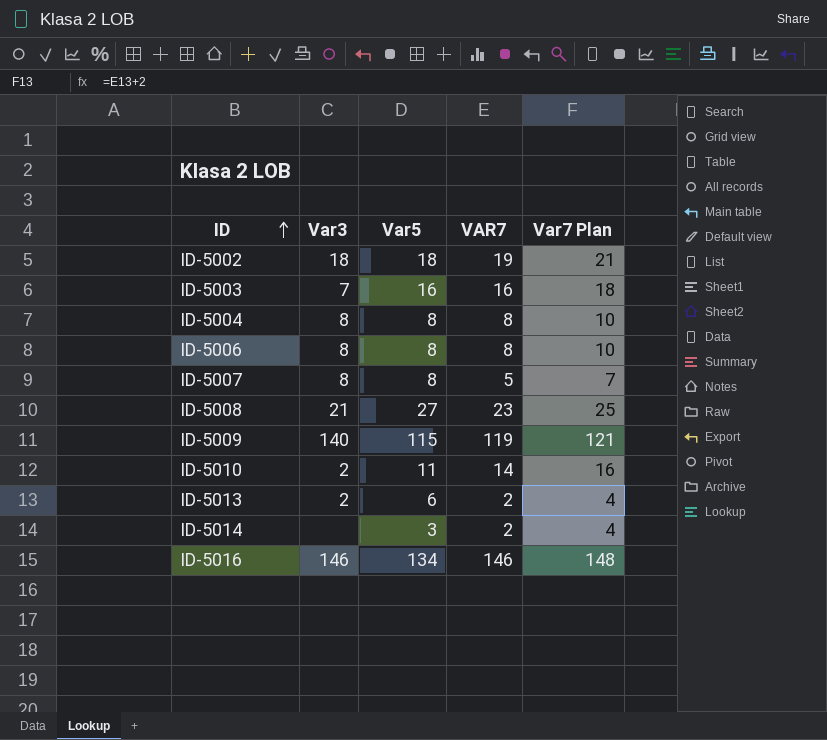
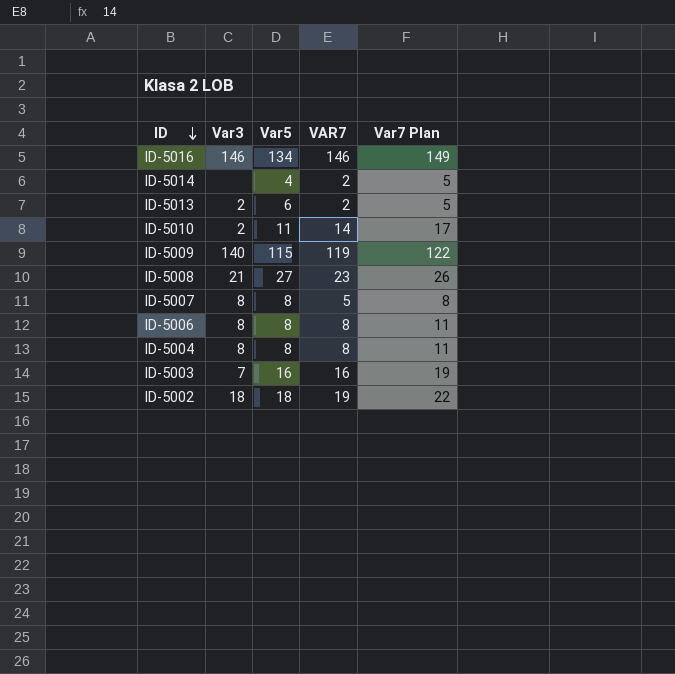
row order: ID ascending -> ID descending
column Var7 Plan | formula: [VAR7] + 2 -> [VAR7] + 3
ID-5014 | Var5: 3 -> 4

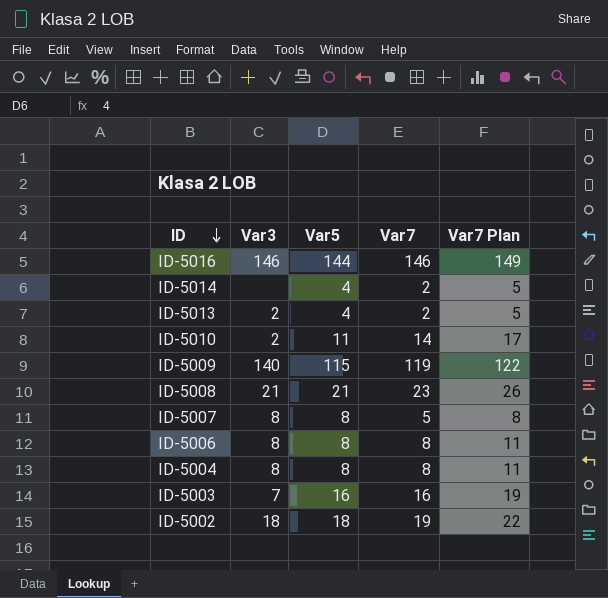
column name: VAR7 -> Var7
ID-5016 | Var5: 134 -> 144
ID-5013 | Var5: 6 -> 4
ID-5008 | Var5: 27 -> 21

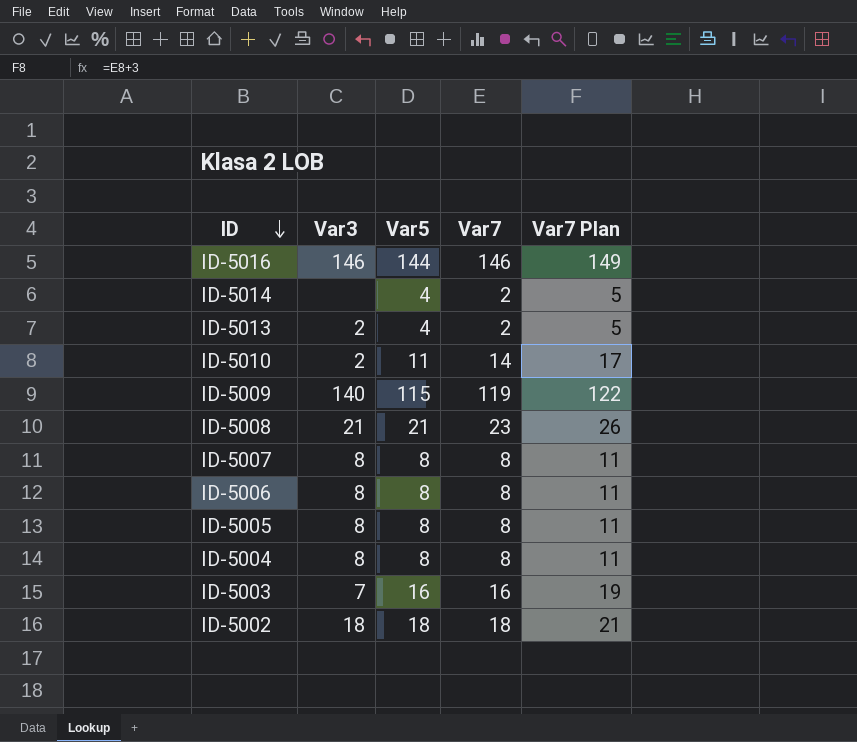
ID-5007 | Var7: 5 -> 8
ID-5007 | Var7 Plan: 8 -> 11
row ID-5005: none -> 8 | 8 | 8 | 11
ID-5002 | Var7: 19 -> 18
ID-5002 | Var7 Plan: 22 -> 21

